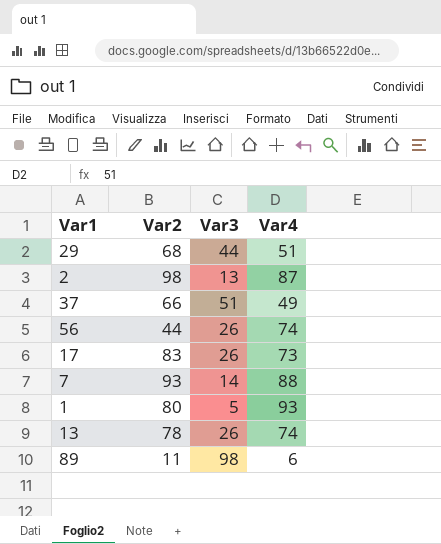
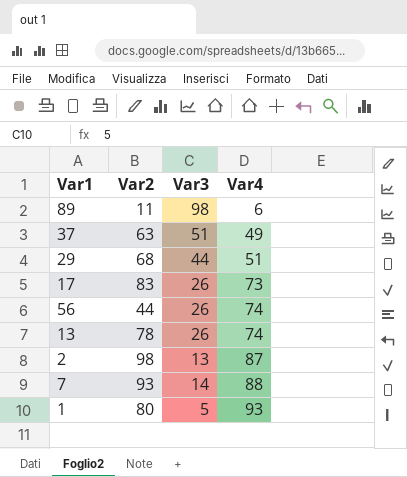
row order: none -> Var4 ascending
37 | Var2: 66 -> 63

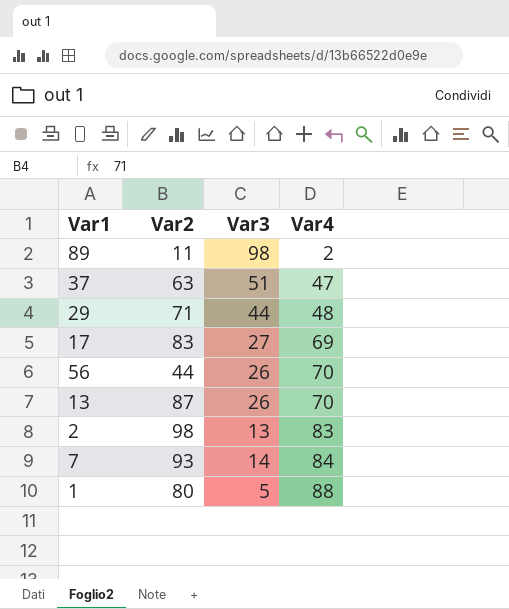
89 | Var4: 6 -> 2
37 | Var4: 49 -> 47
29 | Var2: 68 -> 71
29 | Var4: 51 -> 48
17 | Var3: 26 -> 27
17 | Var4: 73 -> 69
56 | Var4: 74 -> 70
13 | Var2: 78 -> 87
13 | Var4: 74 -> 70
2 | Var4: 87 -> 83
7 | Var4: 88 -> 84
1 | Var4: 93 -> 88

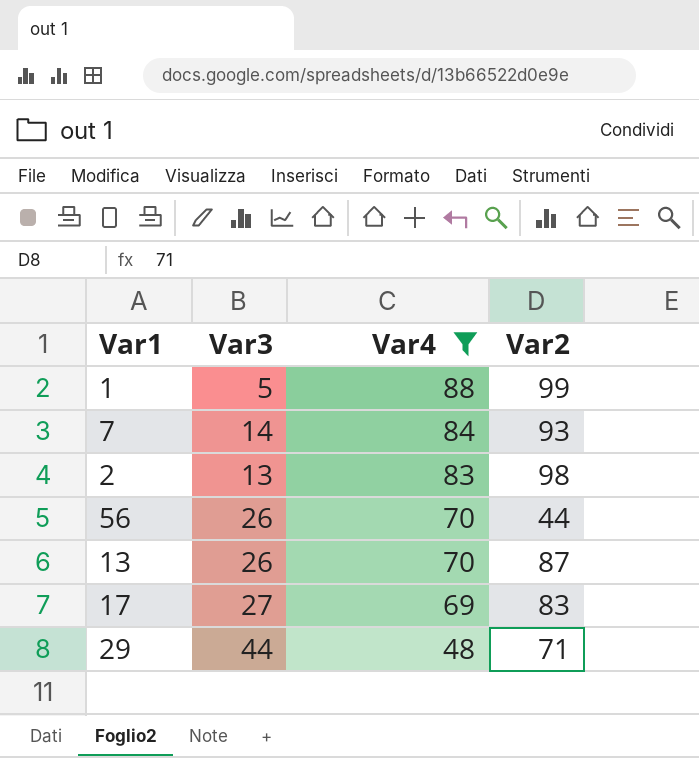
filter: none -> Var4 >= 48
row order: Var4 ascending -> Var4 descending
column Var2 | position: 2 -> 4
1 | Var2: 80 -> 99

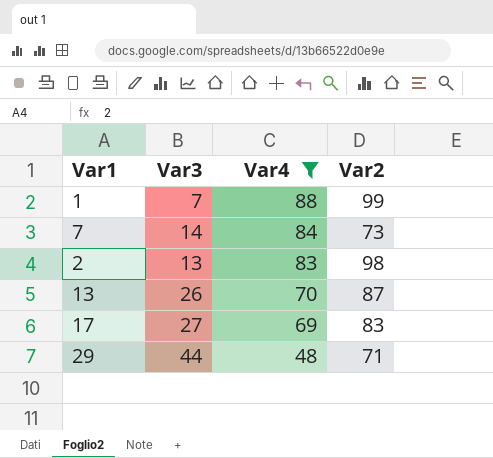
row 56: 26 | 70 | 44 -> none
1 | Var3: 5 -> 7
7 | Var2: 93 -> 73

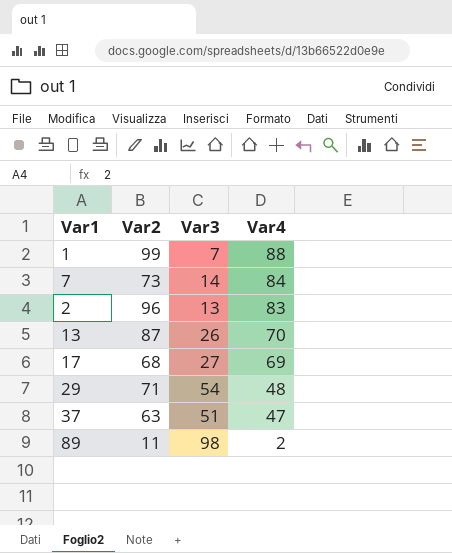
filter: Var4 >= 48 -> none
column Var2 | position: 4 -> 2
2 | Var2: 98 -> 96
17 | Var2: 83 -> 68
29 | Var3: 44 -> 54

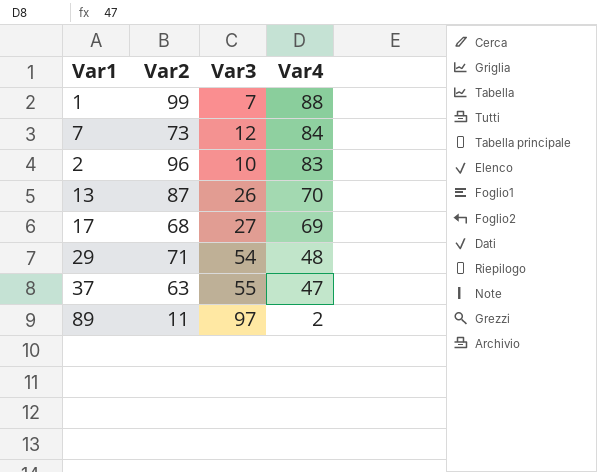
7 | Var3: 14 -> 12
2 | Var3: 13 -> 10
37 | Var3: 51 -> 55
89 | Var3: 98 -> 97

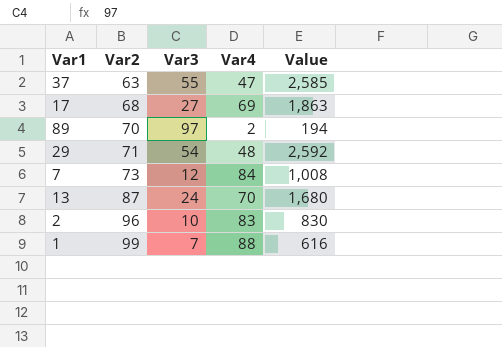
row order: Var4 descending -> Var2 ascending
column Value | formula: none -> [Var3] * [Var4]
89 | Var2: 11 -> 70
13 | Var3: 26 -> 24

